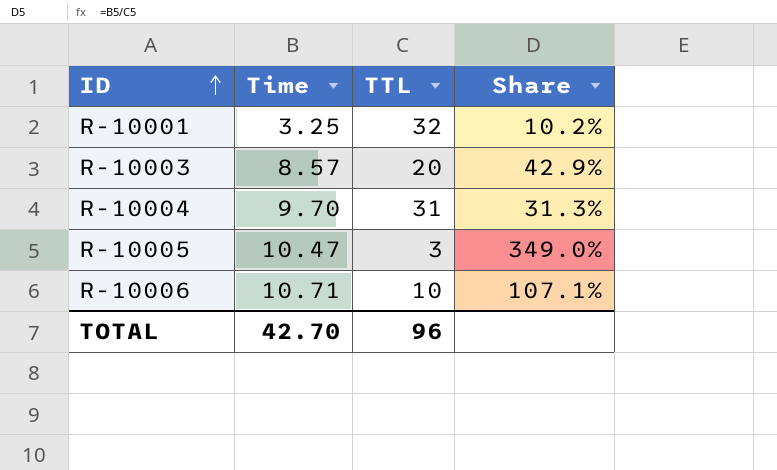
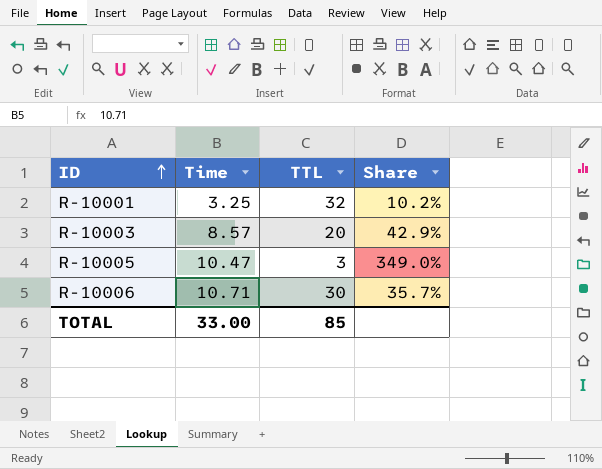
row R-10004: 9.70 | 31 | 31.3% -> none
R-10006 | TTL: 10 -> 30
R-10006 | Share: 107.1% -> 35.7%
TOTAL | Time: 42.70 -> 33.00
TOTAL | TTL: 96 -> 85

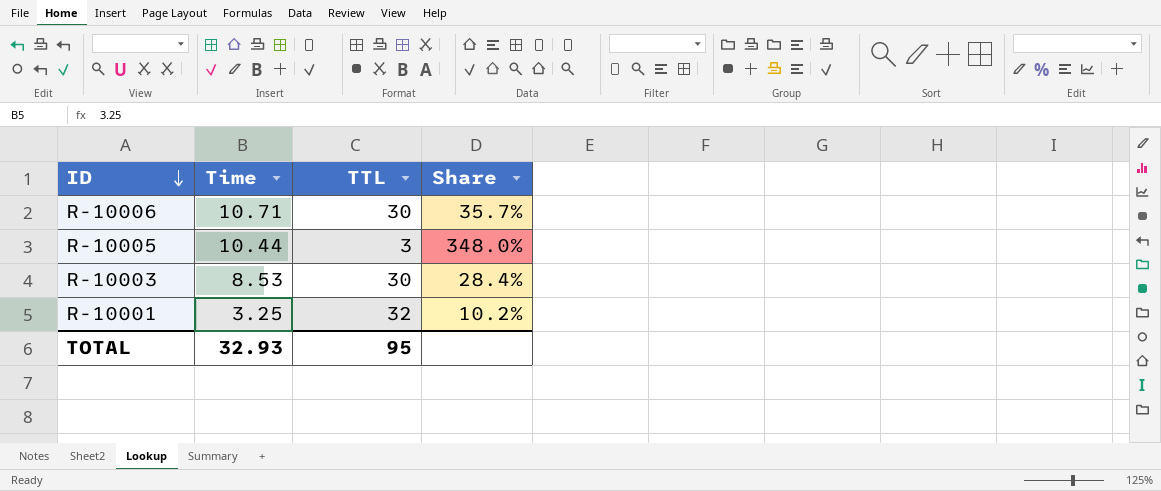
row order: ID ascending -> ID descending
R-10005 | Time: 10.47 -> 10.44
R-10005 | Share: 349.0% -> 348.0%
R-10003 | Time: 8.57 -> 8.53
R-10003 | TTL: 20 -> 30
R-10003 | Share: 42.9% -> 28.4%
TOTAL | Time: 33.00 -> 32.93
TOTAL | TTL: 85 -> 95

